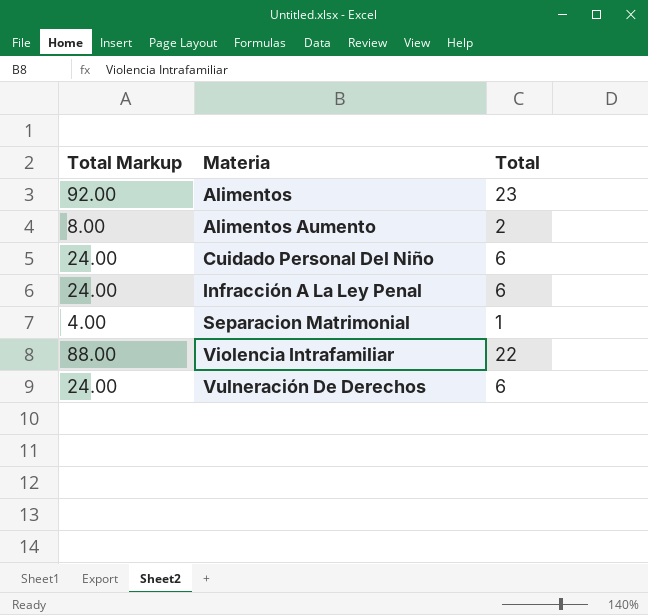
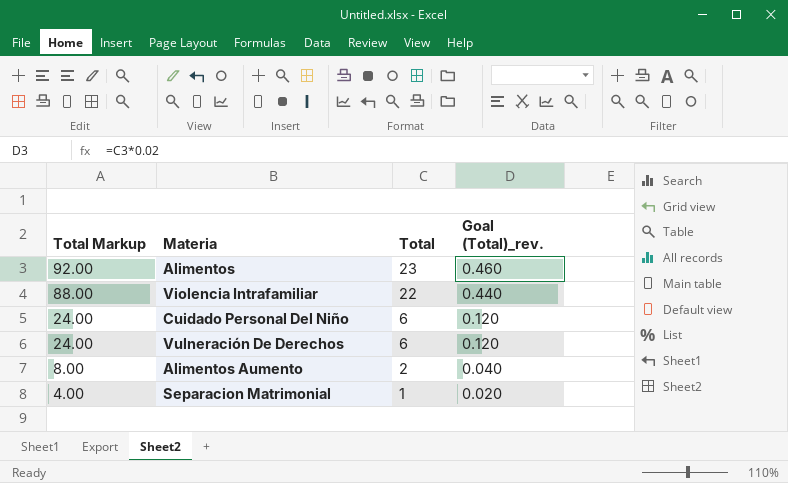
row order: Materia ascending -> Total Markup descending
column Goal (Total)_rev. | formula: none -> [Total] * 0.02
row Infracción A La Ley Penal: 24.00 | 6 -> none

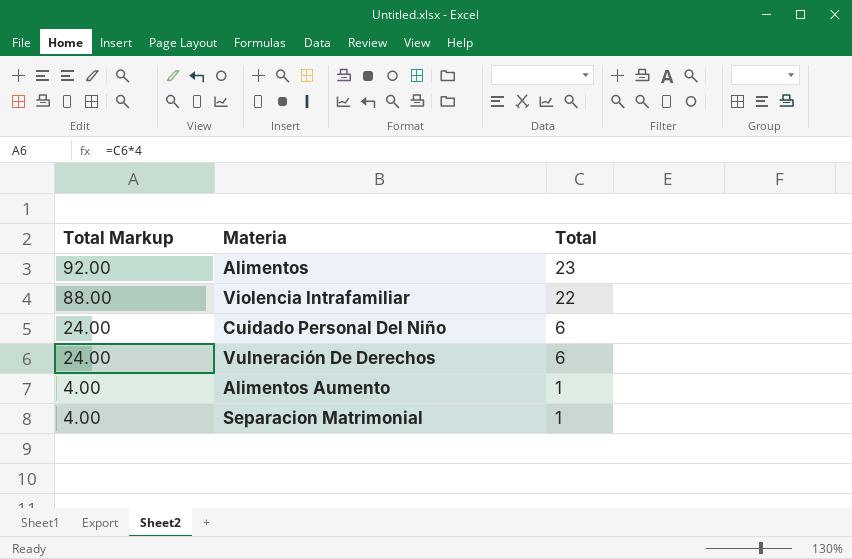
column Goal (Total)_rev. | formula: [Total] * 0.02 -> none
Alimentos Aumento | Total Markup: 8.00 -> 4.00
Alimentos Aumento | Total: 2 -> 1

